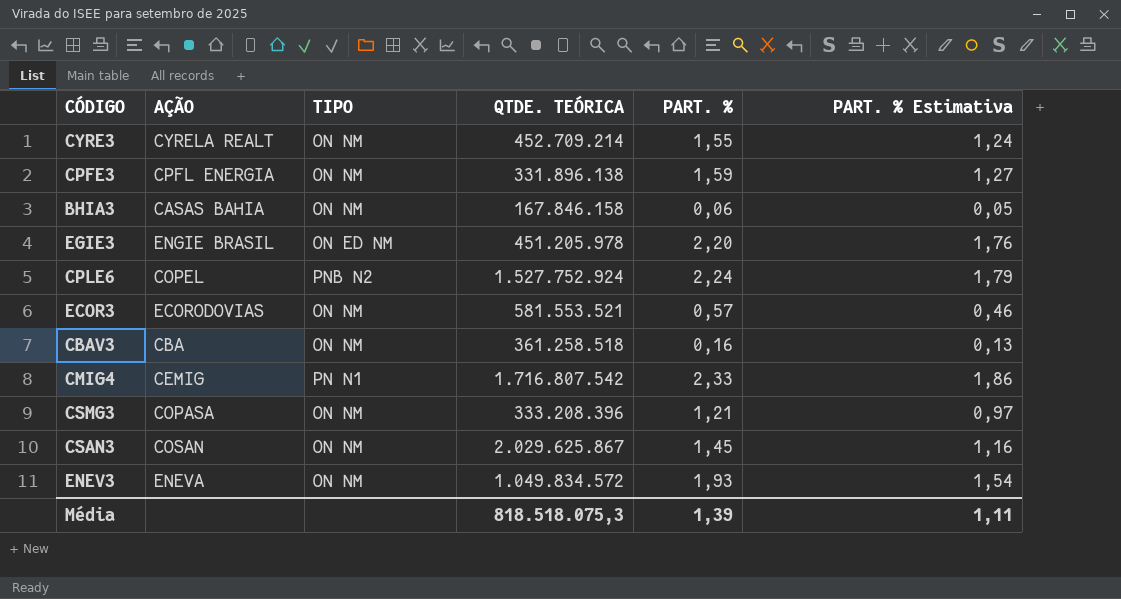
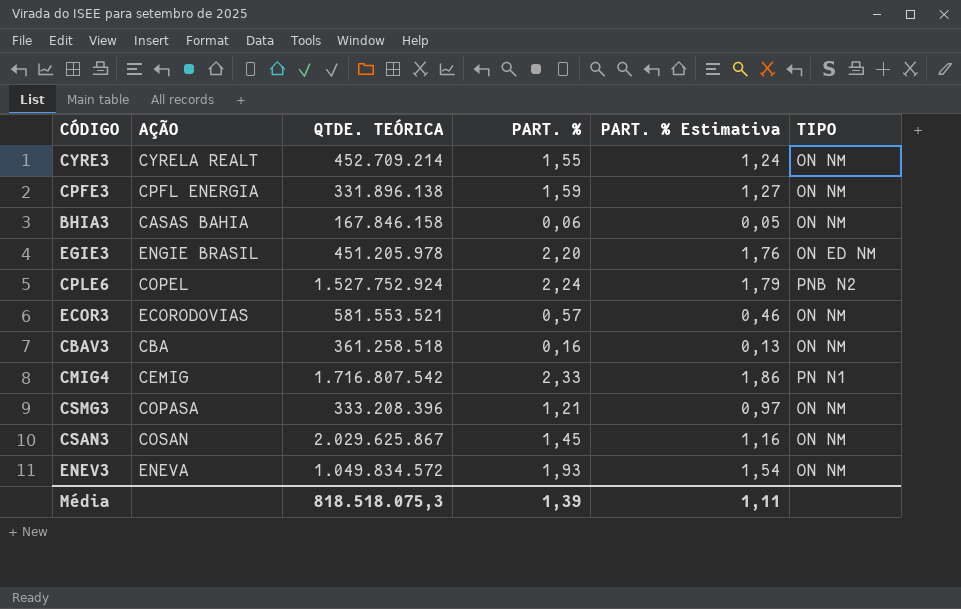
column TIPO | position: 3 -> 6

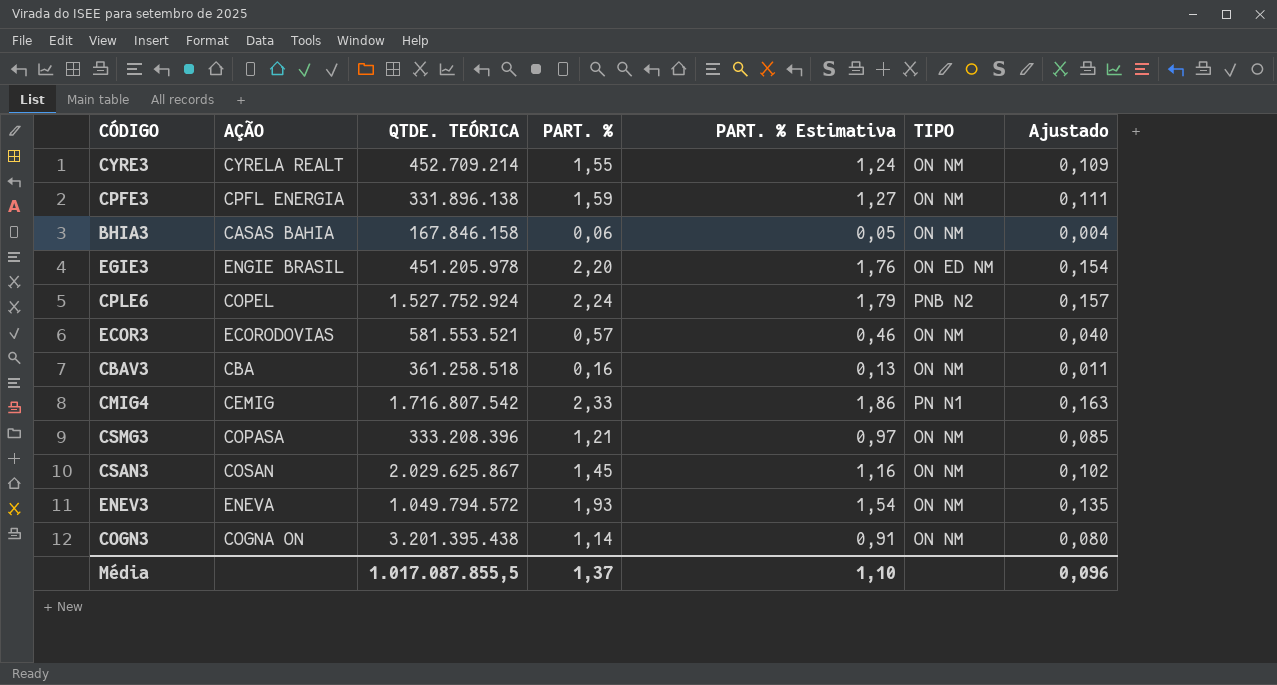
column Ajustado | formula: none -> [PART. %] * 0,07
ENEV3 | QTDE. TEÓRICA: 1.049.834.572 -> 1.049.794.572
row COGN3: none -> COGNA ON | 3.201.395.438 | 1,14 | 0,91 | ON NM | 0,080
Média | QTDE. TEÓRICA: 818.518.075,3 -> 1.017.087.855,5
Média | PART. %: 1,39 -> 1,37
Média | PART. % Estimativa: 1,11 -> 1,10

